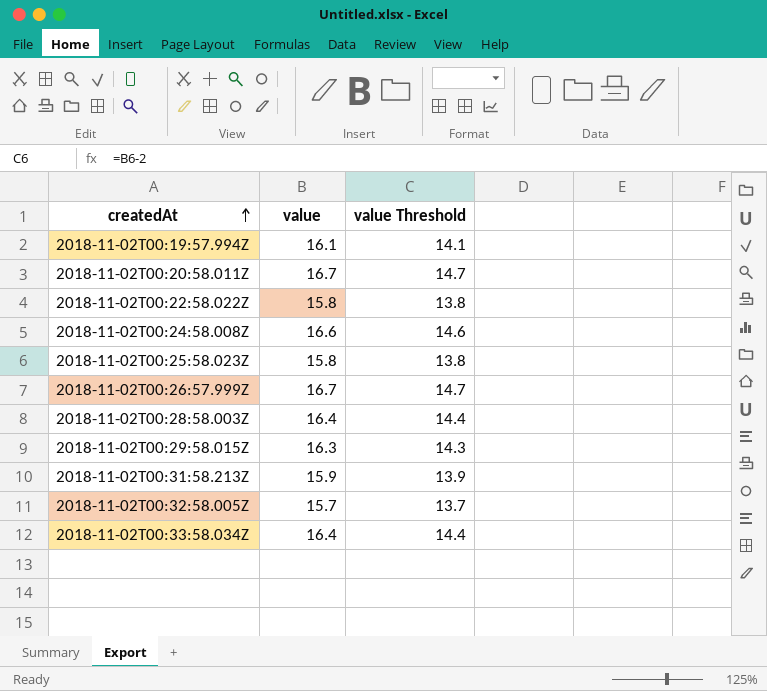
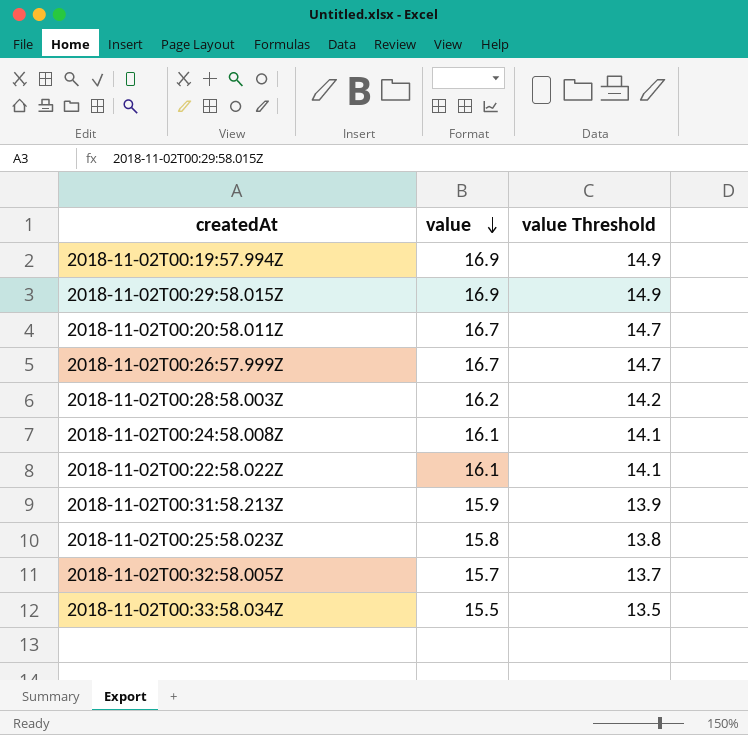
row order: createdAt ascending -> value descending
2018-11-02T00:19:57.994Z | value: 16.1 -> 16.9
2018-11-02T00:19:57.994Z | value Threshold: 14.1 -> 14.9
2018-11-02T00:29:58.015Z | value: 16.3 -> 16.9
2018-11-02T00:29:58.015Z | value Threshold: 14.3 -> 14.9
2018-11-02T00:28:58.003Z | value: 16.4 -> 16.2
2018-11-02T00:28:58.003Z | value Threshold: 14.4 -> 14.2
2018-11-02T00:24:58.008Z | value: 16.6 -> 16.1
2018-11-02T00:24:58.008Z | value Threshold: 14.6 -> 14.1
2018-11-02T00:22:58.022Z | value: 15.8 -> 16.1
2018-11-02T00:22:58.022Z | value Threshold: 13.8 -> 14.1
2018-11-02T00:33:58.034Z | value: 16.4 -> 15.5
2018-11-02T00:33:58.034Z | value Threshold: 14.4 -> 13.5

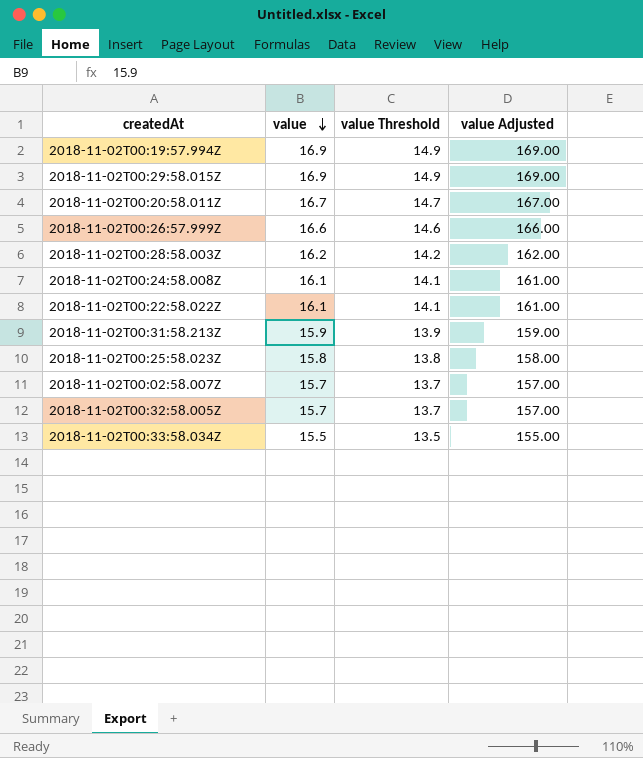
column value Adjusted | formula: none -> [value] * 10
2018-11-02T00:26:57.999Z | value: 16.7 -> 16.6
2018-11-02T00:26:57.999Z | value Threshold: 14.7 -> 14.6
row 2018-11-02T00:02:58.007Z: none -> 15.7 | 13.7 | 157.00

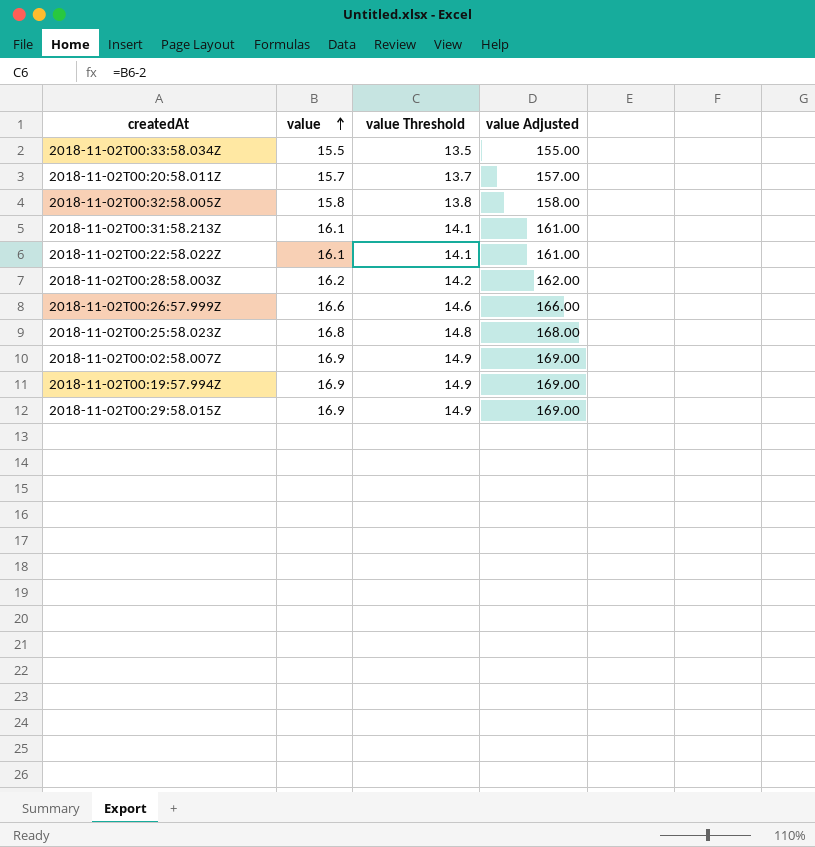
row order: value descending -> value ascending
row 2018-11-02T00:24:58.008Z: 16.1 | 14.1 | 161.00 -> none
2018-11-02T00:20:58.011Z | value: 16.7 -> 15.7
2018-11-02T00:20:58.011Z | value Threshold: 14.7 -> 13.7
2018-11-02T00:20:58.011Z | value Adjusted: 167.00 -> 157.00
2018-11-02T00:32:58.005Z | value: 15.7 -> 15.8
2018-11-02T00:32:58.005Z | value Threshold: 13.7 -> 13.8
2018-11-02T00:32:58.005Z | value Adjusted: 157.00 -> 158.00
2018-11-02T00:31:58.213Z | value: 15.9 -> 16.1
2018-11-02T00:31:58.213Z | value Threshold: 13.9 -> 14.1
2018-11-02T00:31:58.213Z | value Adjusted: 159.00 -> 161.00
2018-11-02T00:25:58.023Z | value: 15.8 -> 16.8
2018-11-02T00:25:58.023Z | value Threshold: 13.8 -> 14.8
2018-11-02T00:25:58.023Z | value Adjusted: 158.00 -> 168.00
2018-11-02T00:02:58.007Z | value: 15.7 -> 16.9
2018-11-02T00:02:58.007Z | value Threshold: 13.7 -> 14.9
2018-11-02T00:02:58.007Z | value Adjusted: 157.00 -> 169.00

